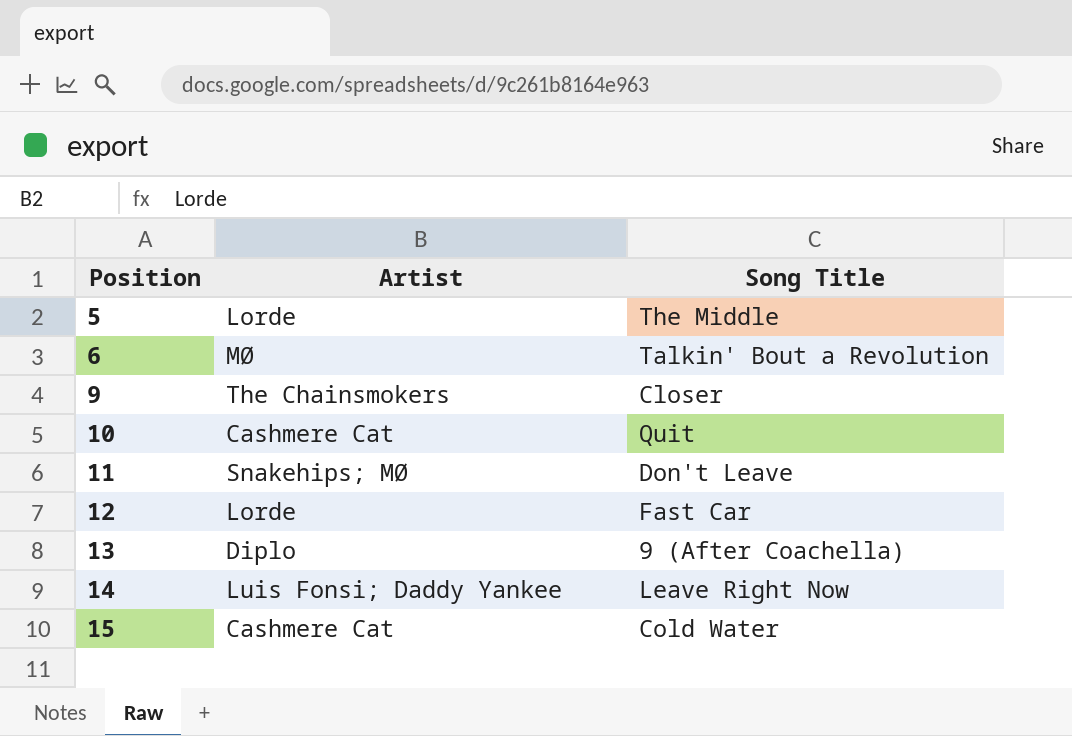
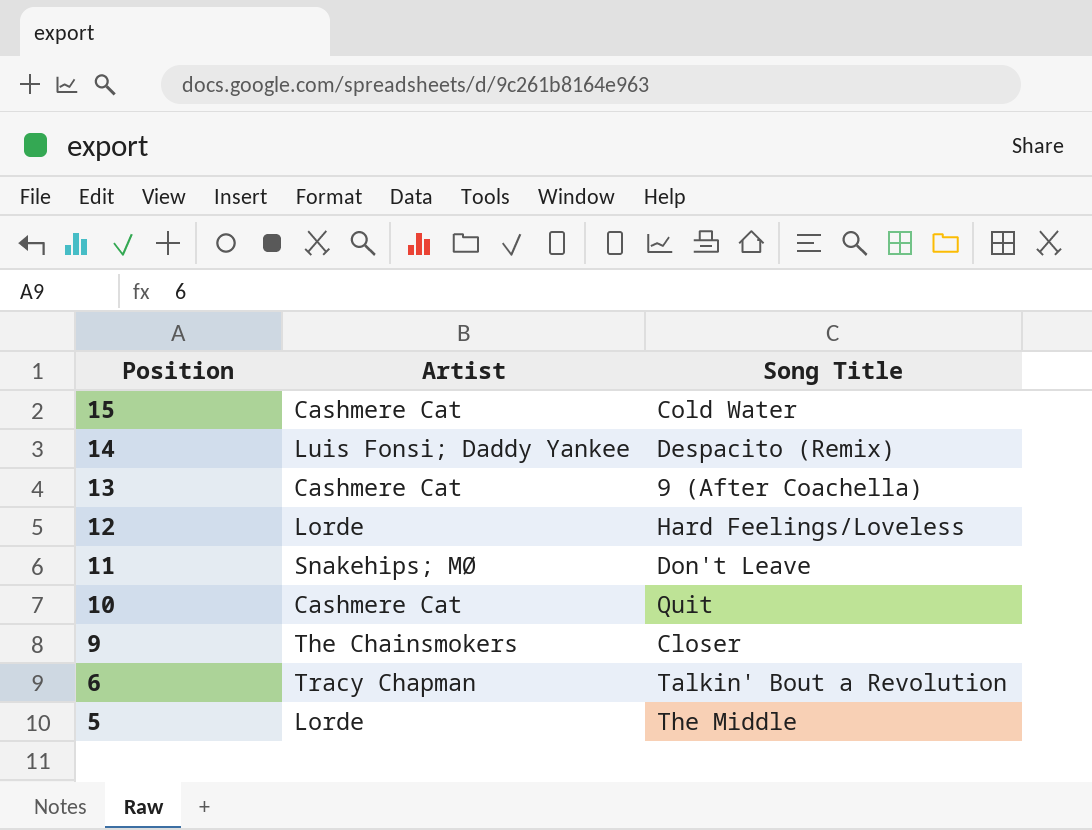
row order: Position ascending -> Position descending
14 | Song Title: Leave Right Now -> Despacito (Remix)
13 | Artist: Diplo -> Cashmere Cat
12 | Song Title: Fast Car -> Hard Feelings/Loveless
6 | Artist: MØ -> Tracy Chapman

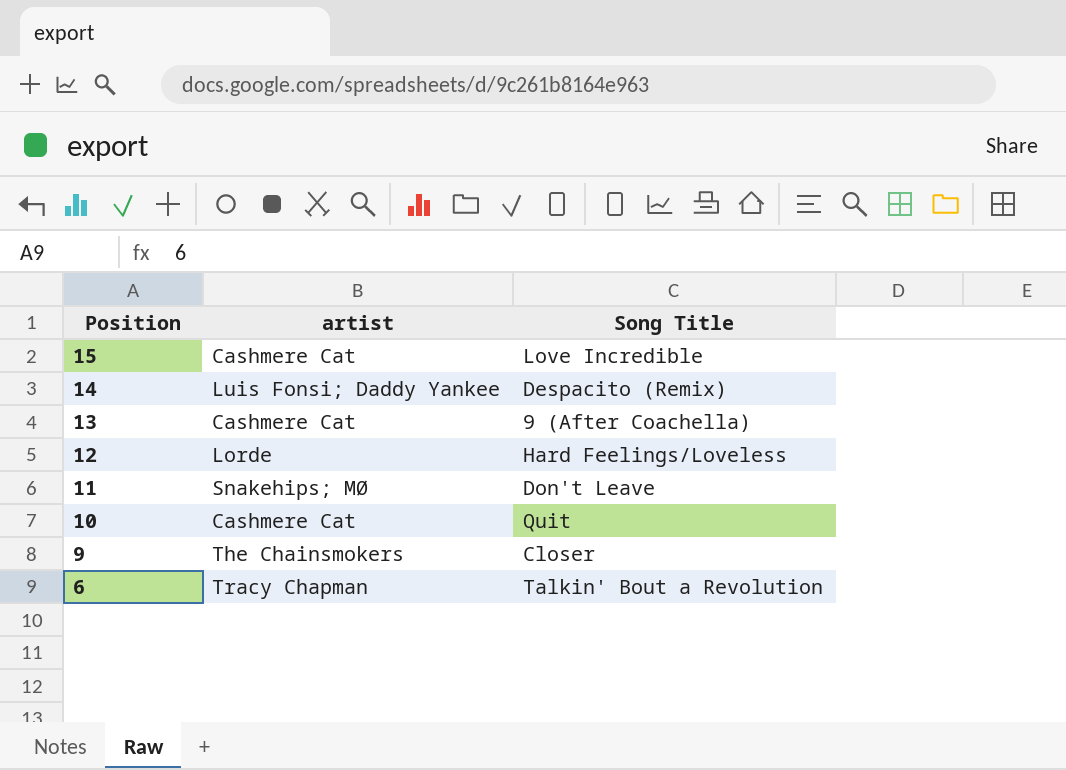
column name: Artist -> artist
row 5: Lorde | The Middle -> none
15 | Song Title: Cold Water -> Love Incredible

